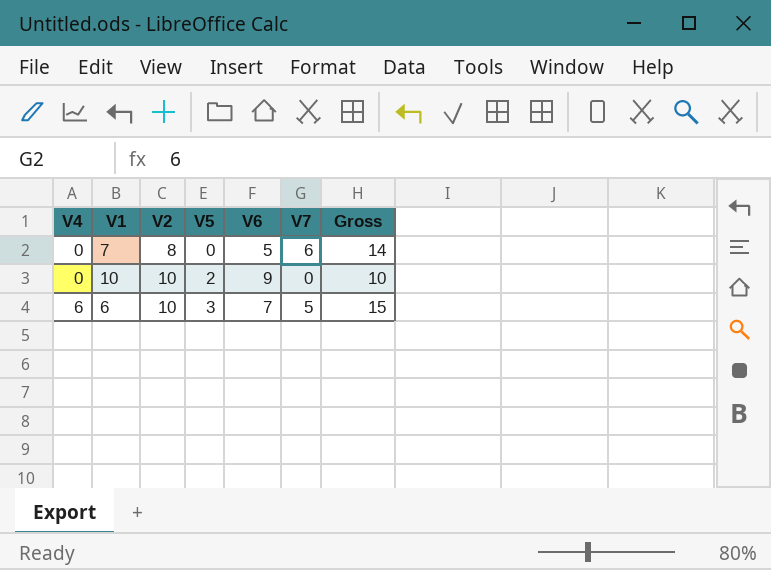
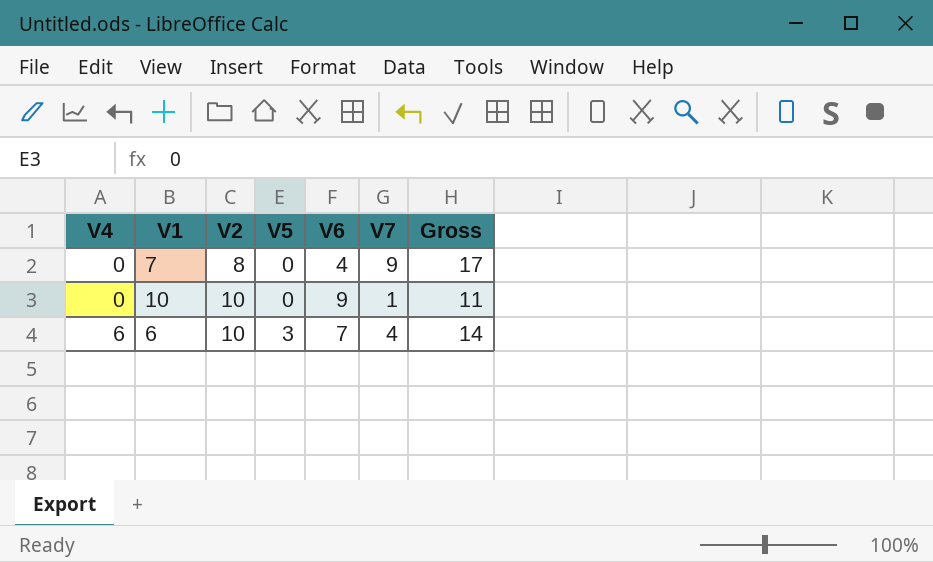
7 | V6: 5 -> 4
7 | V7: 6 -> 9
7 | Gross: 14 -> 17
10 | V5: 2 -> 0
10 | V7: 0 -> 1
10 | Gross: 10 -> 11
6 | V7: 5 -> 4
6 | Gross: 15 -> 14

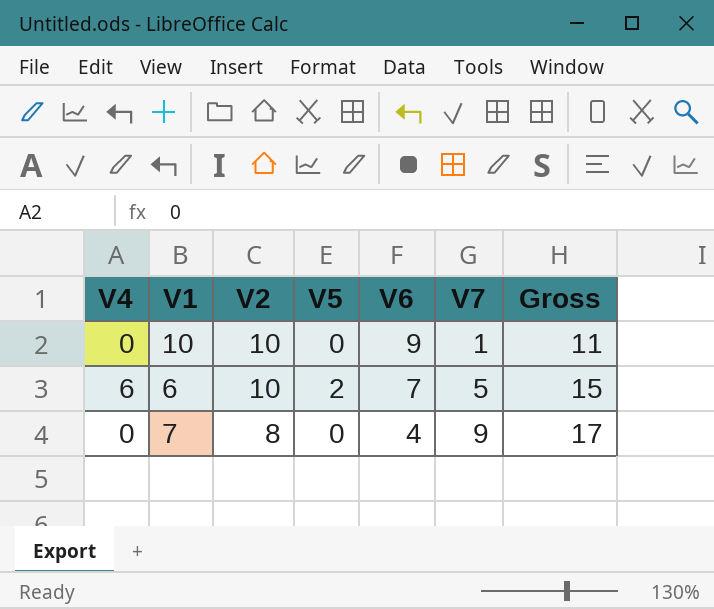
row order: V4 ascending -> V2 descending
6 | V5: 3 -> 2
6 | V7: 4 -> 5
6 | Gross: 14 -> 15

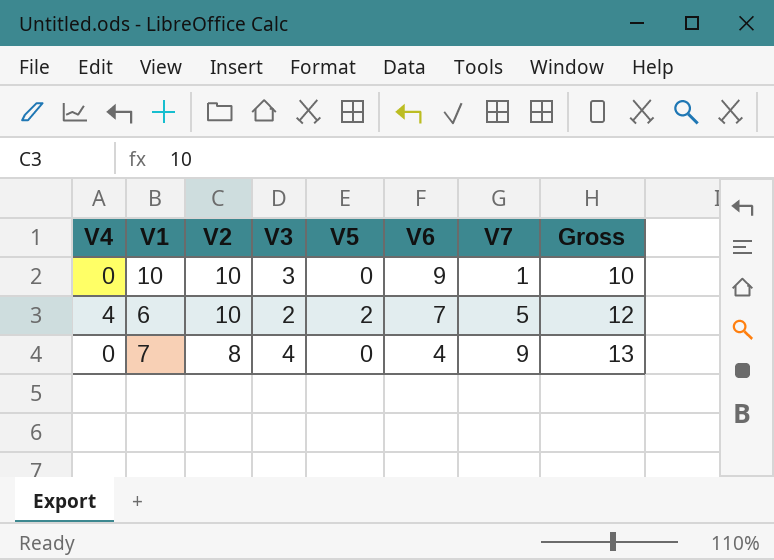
column V3 | position: none -> 4
column Gross | formula: [V2] + [V7] -> [V6] + [V7]
6 | V4: 6 -> 4

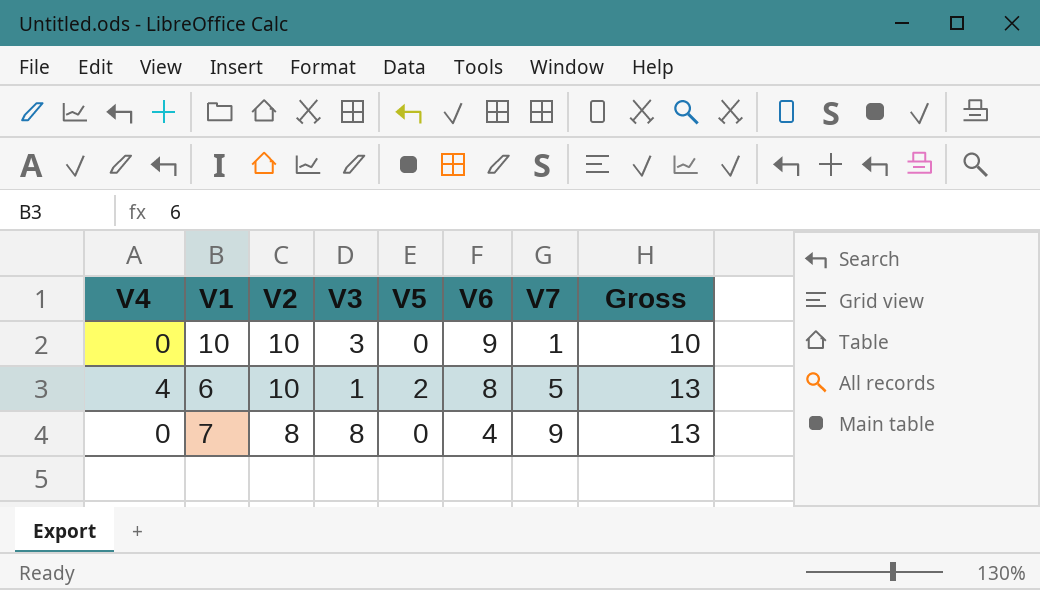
6 | V3: 2 -> 1
6 | V6: 7 -> 8
6 | Gross: 12 -> 13
7 | V3: 4 -> 8

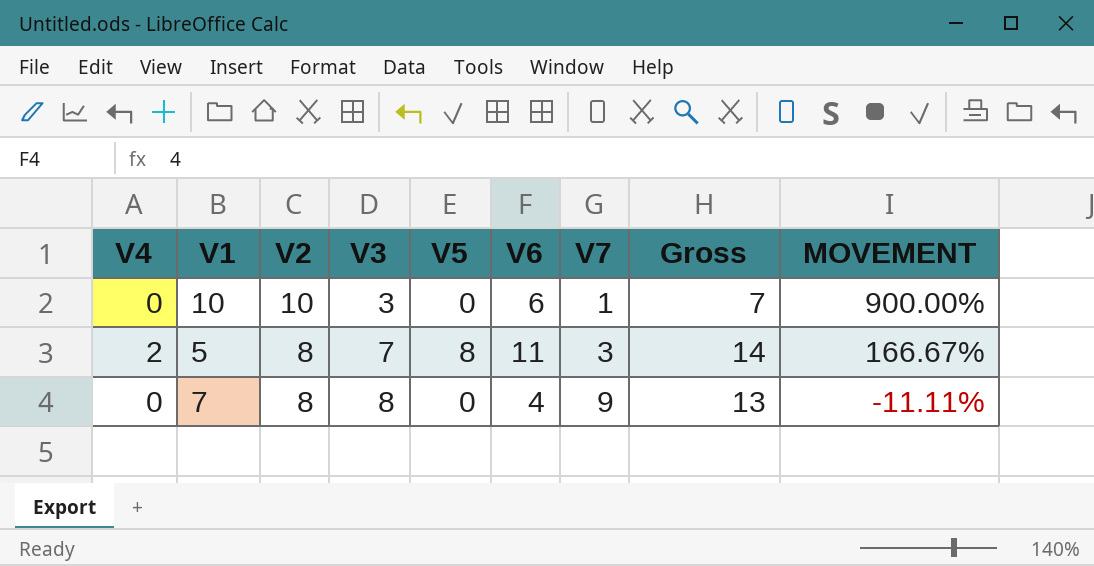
column MOVEMENT | formula: none -> ([V2] - [V7]) / [V7]
row 6: 4 | 10 | 1 | 2 | 8 | 5 | 13 -> none
10 | V6: 9 -> 6
10 | Gross: 10 -> 7
row 5: none -> 2 | 8 | 7 | 8 | 11 | 3 | 14 | 166.67%

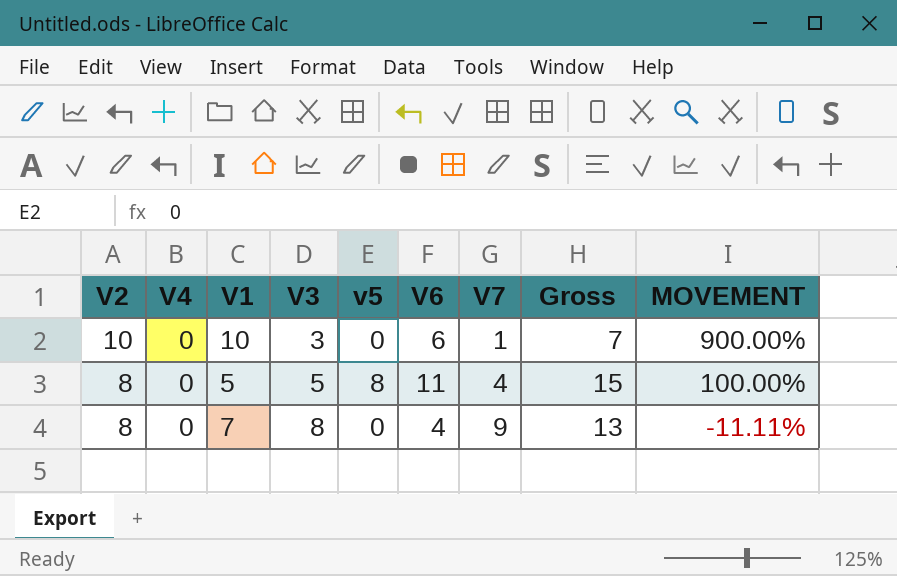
column V2 | position: 3 -> 1
column name: V5 -> v5
5 | V4: 2 -> 0
5 | V3: 7 -> 5
5 | V7: 3 -> 4
5 | Gross: 14 -> 15
5 | MOVEMENT: 166.67% -> 100.00%

